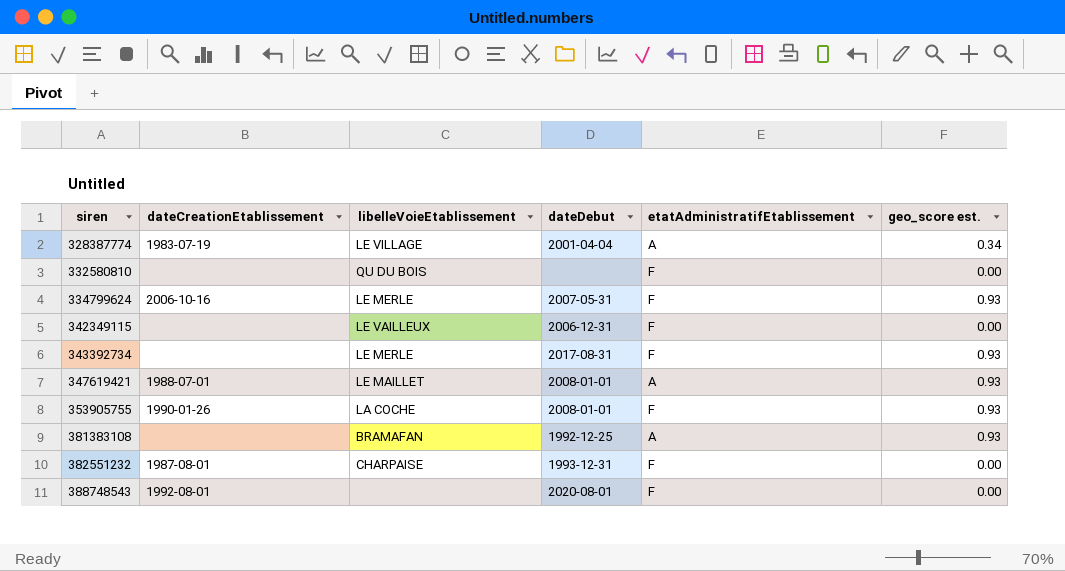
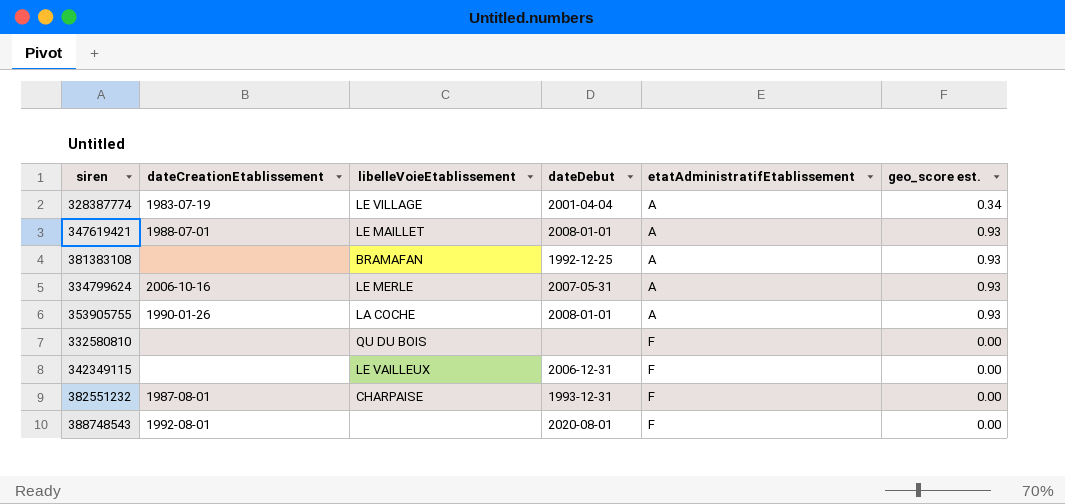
row order: siren ascending -> etatAdministratifEtablissement ascending
row 343392734: none | LE MERLE | 2017-08-31 | F | 0.93 -> none
334799624 | etatAdministratifEtablissement: F -> A
353905755 | etatAdministratifEtablissement: F -> A

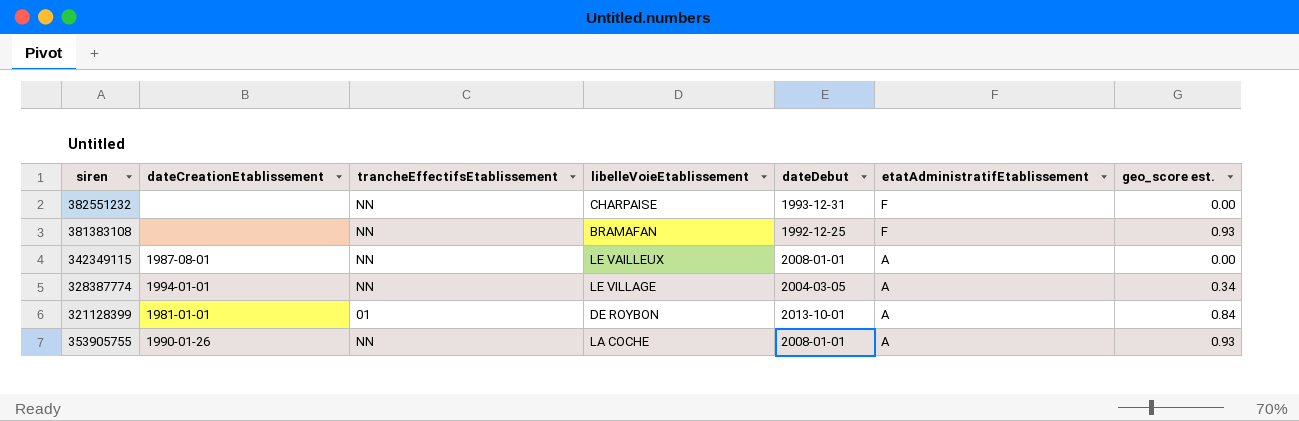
row order: etatAdministratifEtablissement ascending -> etatAdministratifEtablissement descending
column trancheEffectifsEtablissement | position: none -> 3
row 347619421: 1988-07-01 | LE MAILLET | 2008-01-01 | A | 0.93 -> none
row 334799624: 2006-10-16 | LE MERLE | 2007-05-31 | A | 0.93 -> none
row 332580810: none | QU DU BOIS | none | F | 0.00 -> none
row 388748543: 1992-08-01 | none | 2020-08-01 | F | 0.00 -> none
382551232 | dateCreationEtablissement: 1987-08-01 -> none
381383108 | etatAdministratifEtablissement: A -> F
342349115 | dateCreationEtablissement: none -> 1987-08-01
342349115 | dateDebut: 2006-12-31 -> 2008-01-01
342349115 | etatAdministratifEtablissement: F -> A
328387774 | dateCreationEtablissement: 1983-07-19 -> 1994-01-01
328387774 | dateDebut: 2001-04-04 -> 2004-03-05
row 321128399: none -> 1981-01-01 | 01 | DE ROYBON | 2013-10-01 | A | 0.84

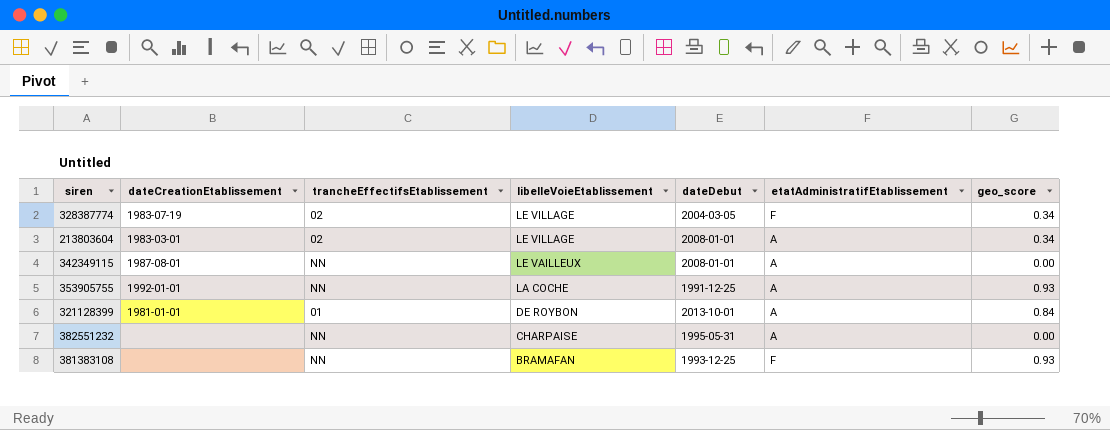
row order: etatAdministratifEtablissement descending -> libelleVoieEtablissement descending
column name: geo_score est. -> geo_score
328387774 | dateCreationEtablissement: 1994-01-01 -> 1983-07-19
328387774 | trancheEffectifsEtablissement: NN -> 02
328387774 | etatAdministratifEtablissement: A -> F
row 213803604: none -> 1983-03-01 | 02 | LE VILLAGE | 2008-01-01 | A | 0.34
353905755 | dateCreationEtablissement: 1990-01-26 -> 1992-01-01
353905755 | dateDebut: 2008-01-01 -> 1991-12-25
382551232 | dateDebut: 1993-12-31 -> 1995-05-31
382551232 | etatAdministratifEtablissement: F -> A
381383108 | dateDebut: 1992-12-25 -> 1993-12-25

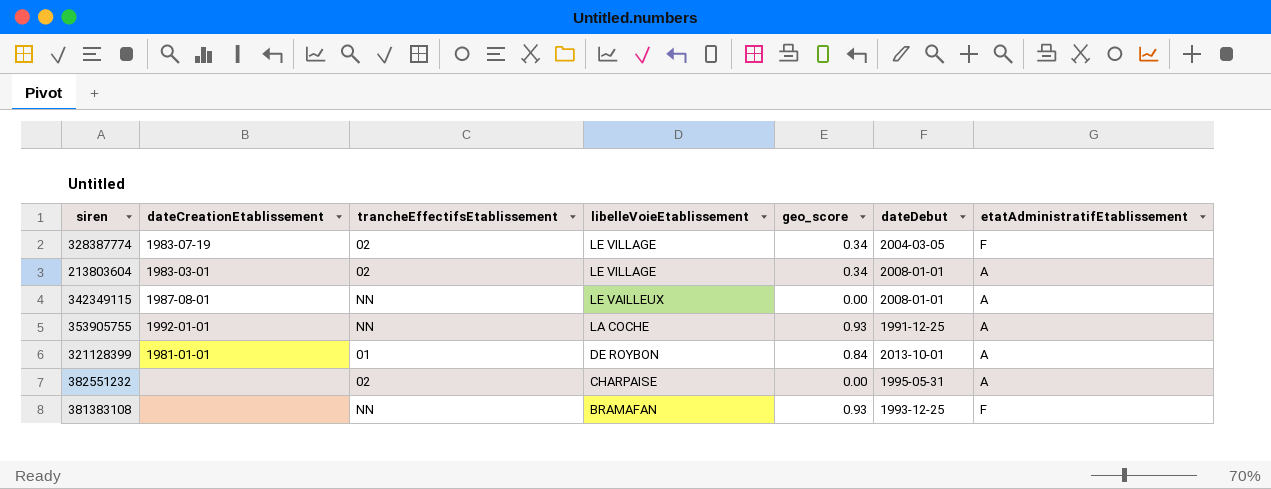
column geo_score | position: 7 -> 5
382551232 | trancheEffectifsEtablissement: NN -> 02

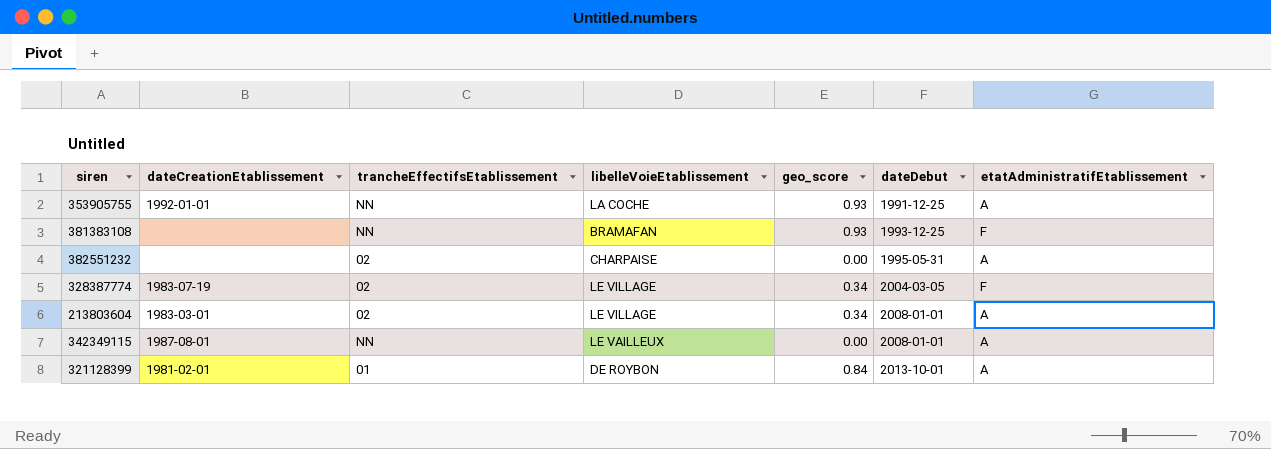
row order: libelleVoieEtablissement descending -> dateDebut ascending
321128399 | dateCreationEtablissement: 1981-01-01 -> 1981-02-01

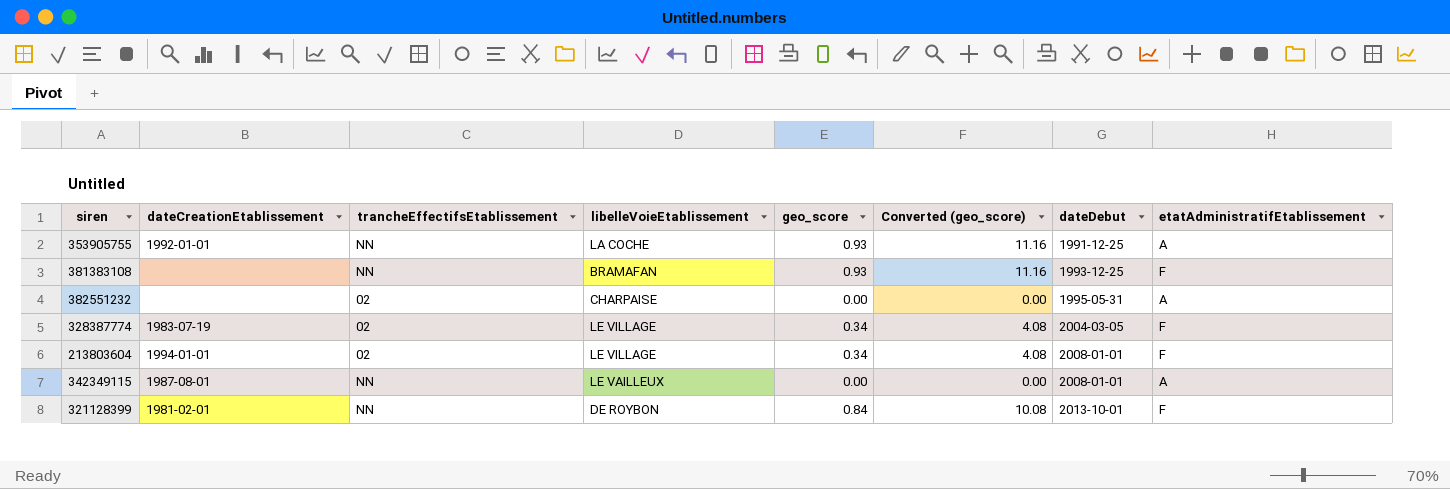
column Converted (geo_score) | formula: none -> [geo_score] * 12
213803604 | dateCreationEtablissement: 1983-03-01 -> 1994-01-01
213803604 | etatAdministratifEtablissement: A -> F
321128399 | trancheEffectifsEtablissement: 01 -> NN
321128399 | etatAdministratifEtablissement: A -> F

